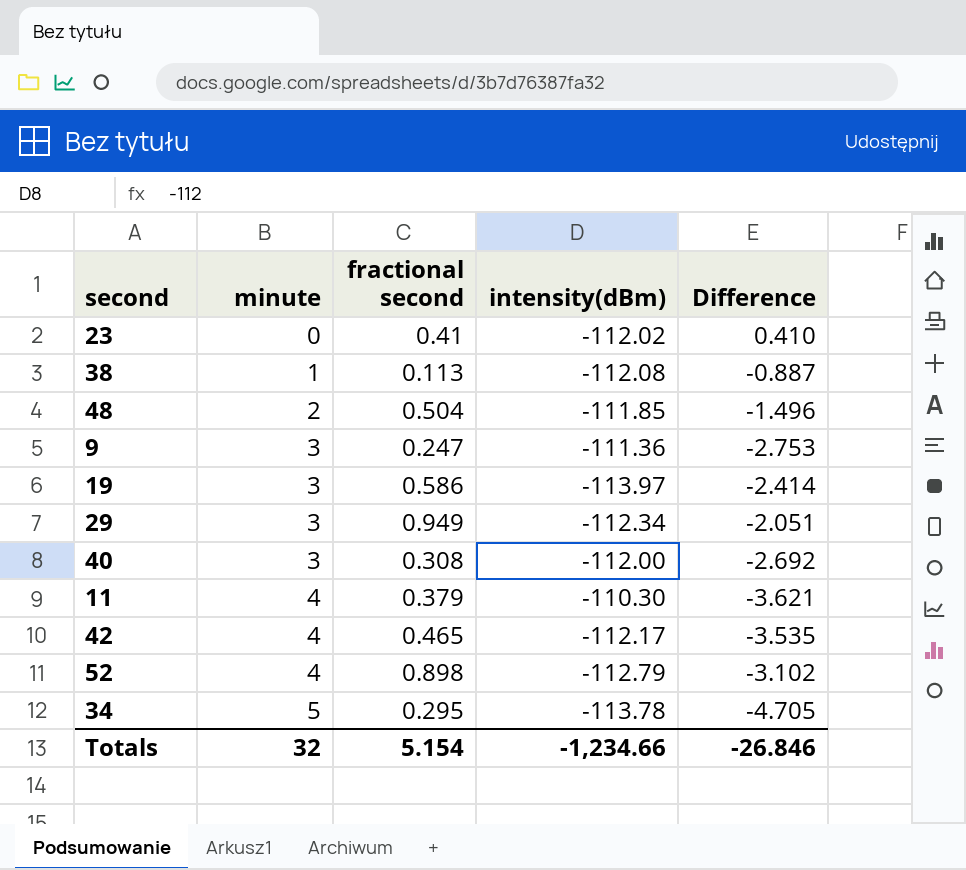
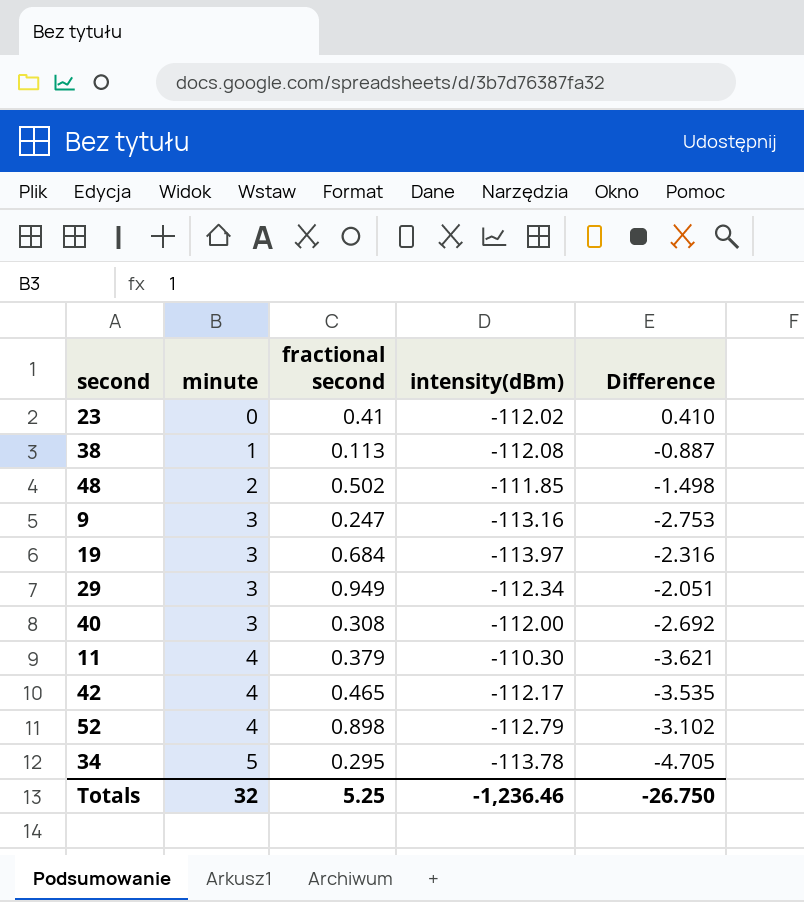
48 | fractional second: 0.504 -> 0.502
48 | Difference: -1.496 -> -1.498
9 | intensity(dBm): -111.36 -> -113.16
19 | fractional second: 0.586 -> 0.684
19 | Difference: -2.414 -> -2.316
Totals | fractional second: 5.154 -> 5.25
Totals | intensity(dBm): -1,234.66 -> -1,236.46
Totals | Difference: -26.846 -> -26.750

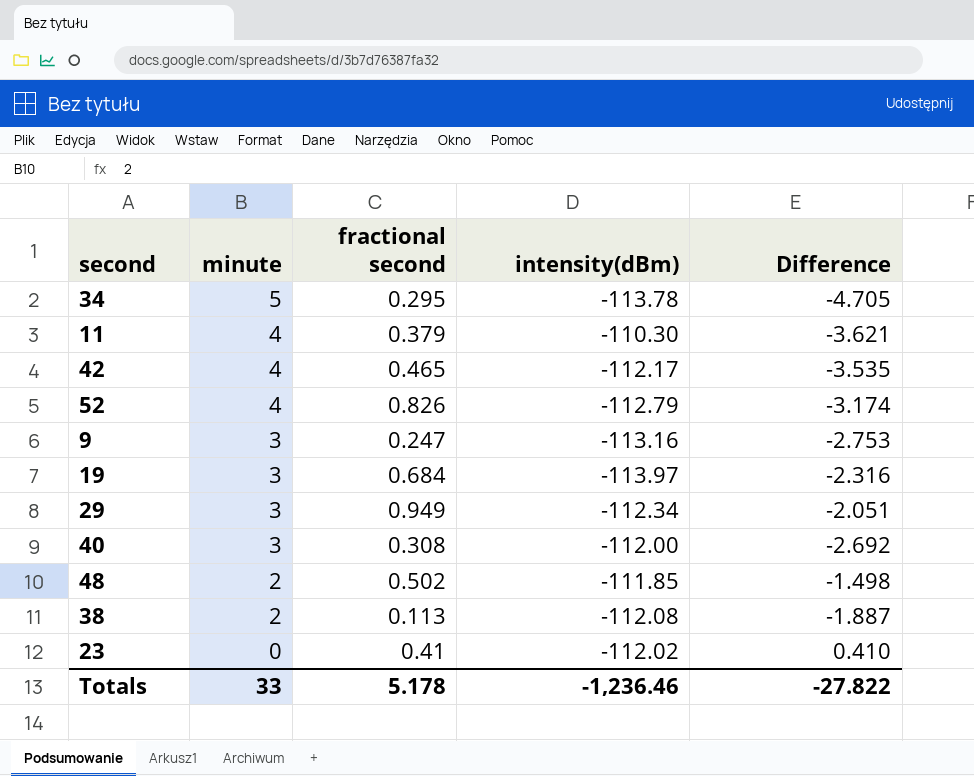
row order: minute ascending -> minute descending
52 | fractional second: 0.898 -> 0.826
52 | Difference: -3.102 -> -3.174
38 | minute: 1 -> 2
38 | Difference: -0.887 -> -1.887
Totals | minute: 32 -> 33
Totals | fractional second: 5.25 -> 5.178
Totals | Difference: -26.750 -> -27.822

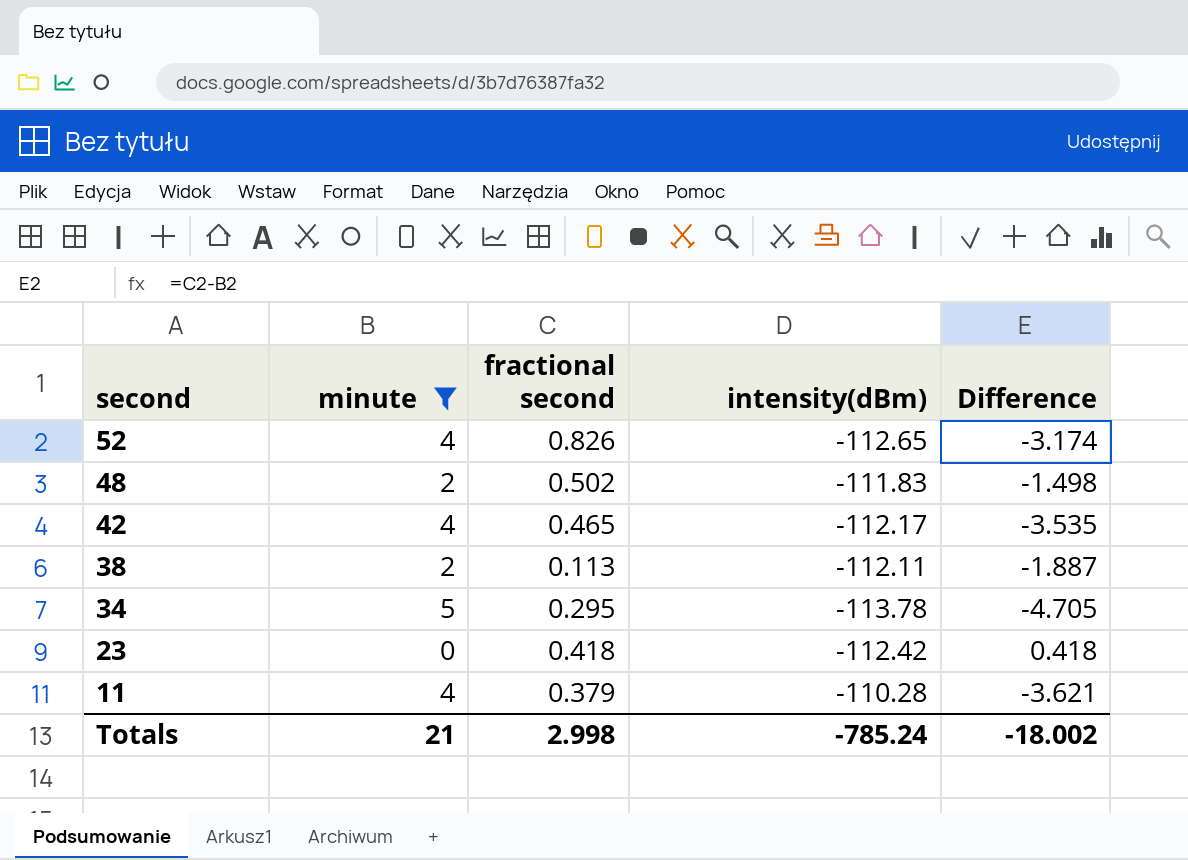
filter: none -> minute != 3
row order: minute descending -> second descending
52 | intensity(dBm): -112.79 -> -112.65
48 | intensity(dBm): -111.85 -> -111.83
38 | intensity(dBm): -112.08 -> -112.11
23 | fractional second: 0.41 -> 0.418
23 | intensity(dBm): -112.02 -> -112.42
23 | Difference: 0.410 -> 0.418
11 | intensity(dBm): -110.30 -> -110.28
Totals | minute: 33 -> 21
Totals | fractional second: 5.178 -> 2.998
Totals | intensity(dBm): -1,236.46 -> -785.24
Totals | Difference: -27.822 -> -18.002

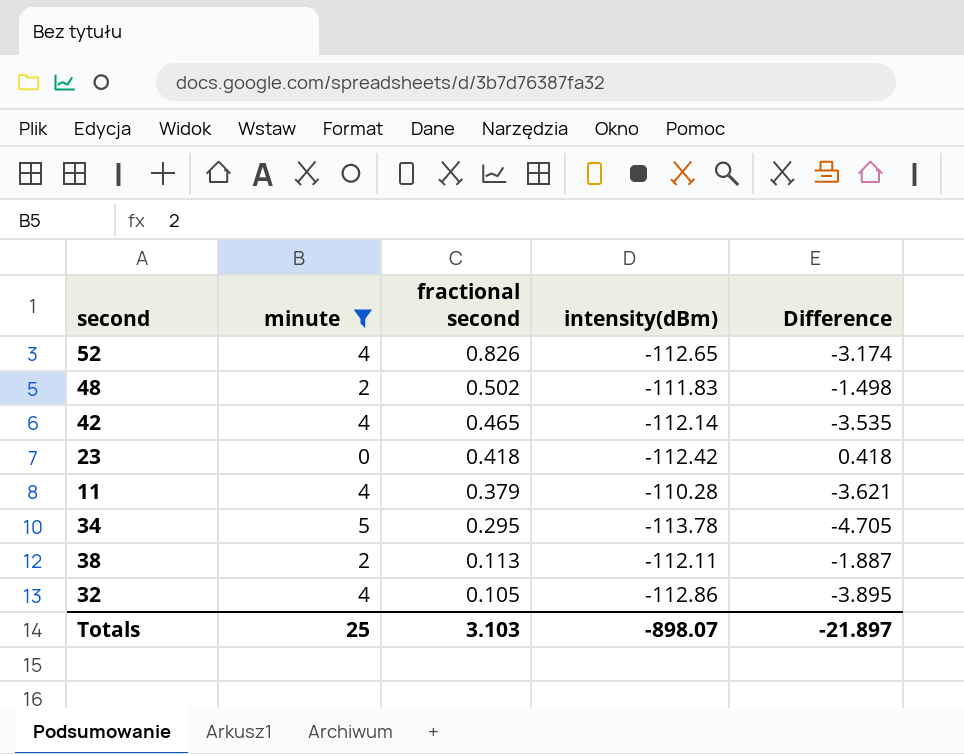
row order: second descending -> fractional second descending
42 | intensity(dBm): -112.17 -> -112.14
row 32: none -> 4 | 0.105 | -112.86 | -3.895
Totals | minute: 21 -> 25
Totals | fractional second: 2.998 -> 3.103
Totals | intensity(dBm): -785.24 -> -898.07
Totals | Difference: -18.002 -> -21.897

